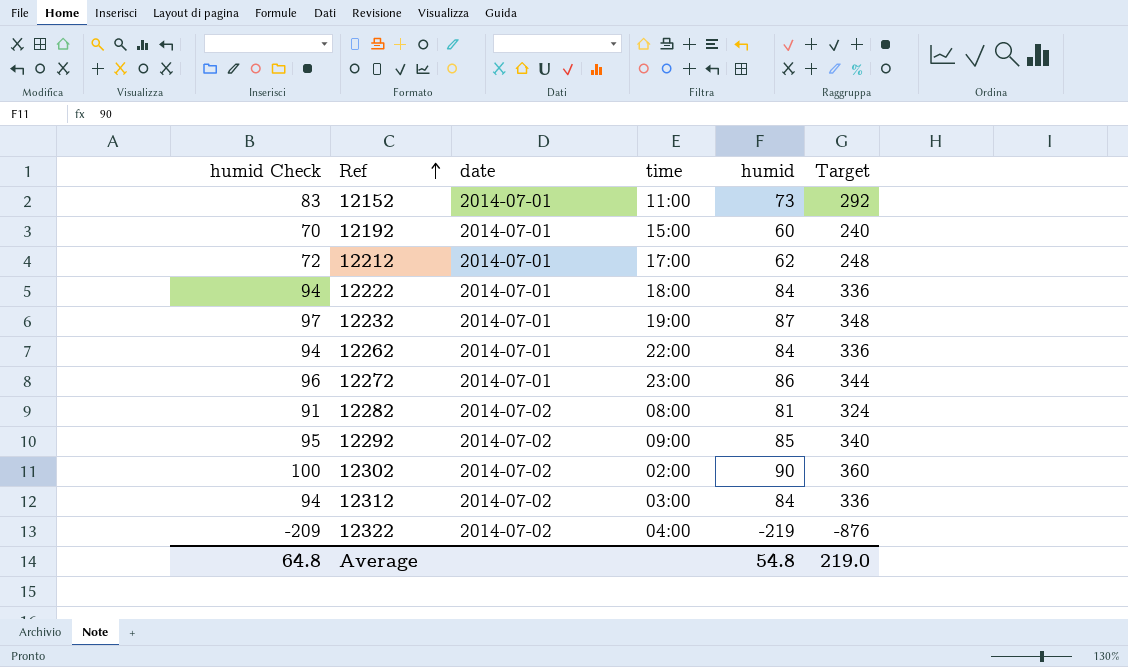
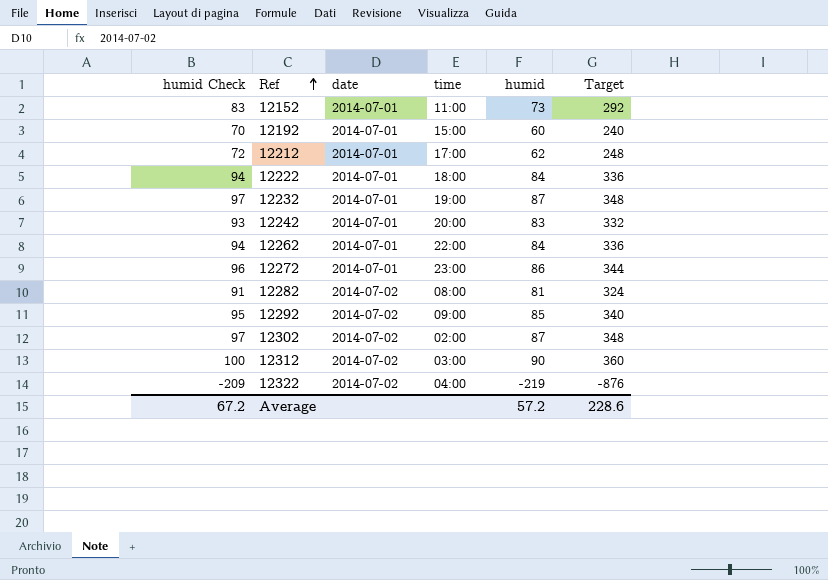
row 12242: none -> 93 | 2014-07-01 | 20:00 | 83 | 332
12302 | humid Check: 100 -> 97
12302 | humid: 90 -> 87
12302 | Target: 360 -> 348
12312 | humid Check: 94 -> 100
12312 | humid: 84 -> 90
12312 | Target: 336 -> 360
Average | humid Check: 64.8 -> 67.2
Average | humid: 54.8 -> 57.2
Average | Target: 219.0 -> 228.6

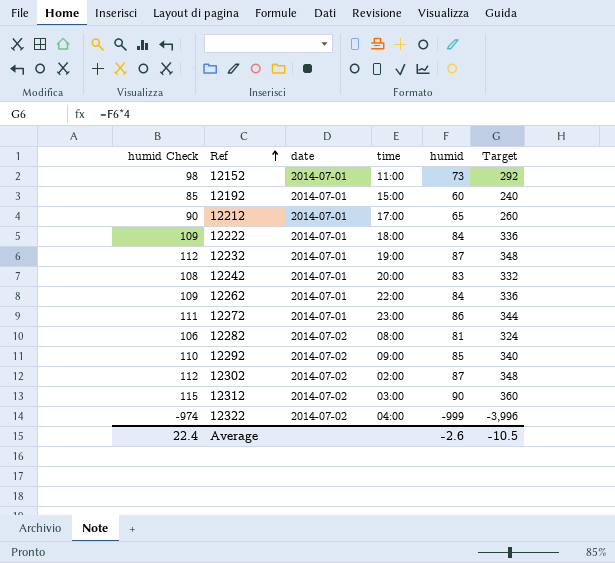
column humid Check | formula: [humid] + 10 -> [humid] + 25
12212 | humid: 62 -> 65
12212 | Target: 248 -> 260
12322 | humid: -219 -> -999
12322 | Target: -876 -> -3,996
Average | humid Check: 67.2 -> 22.4
Average | humid: 57.2 -> -2.6
Average | Target: 228.6 -> -10.5

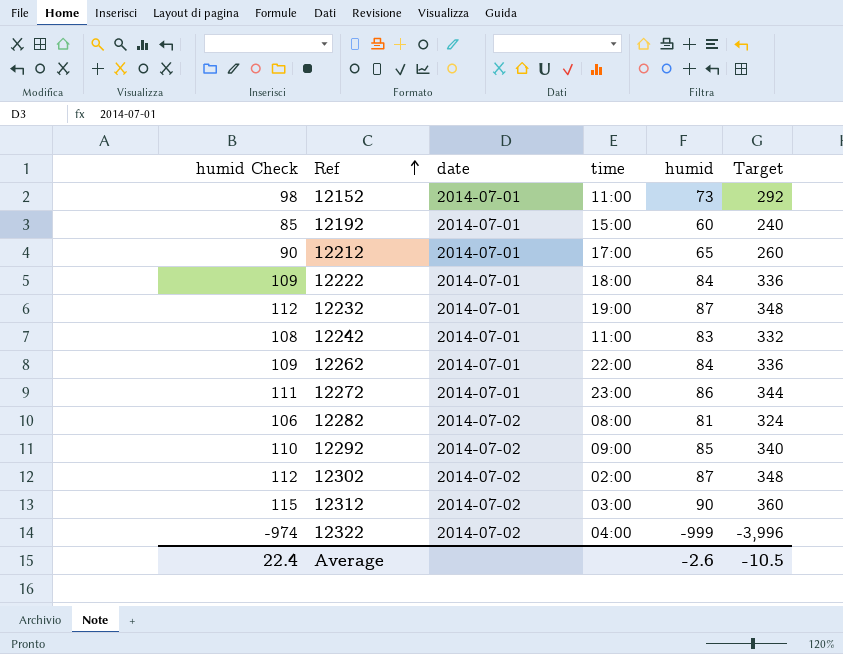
12242 | time: 20:00 -> 11:00

